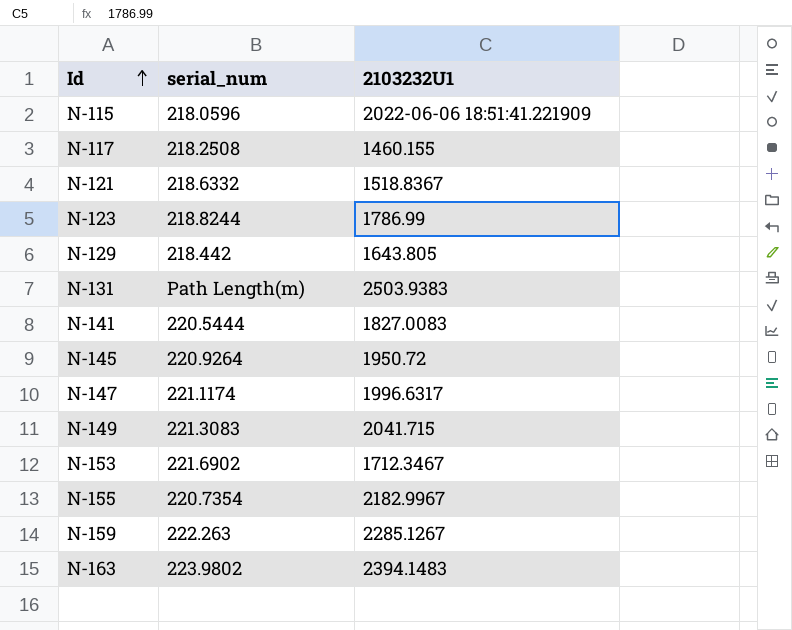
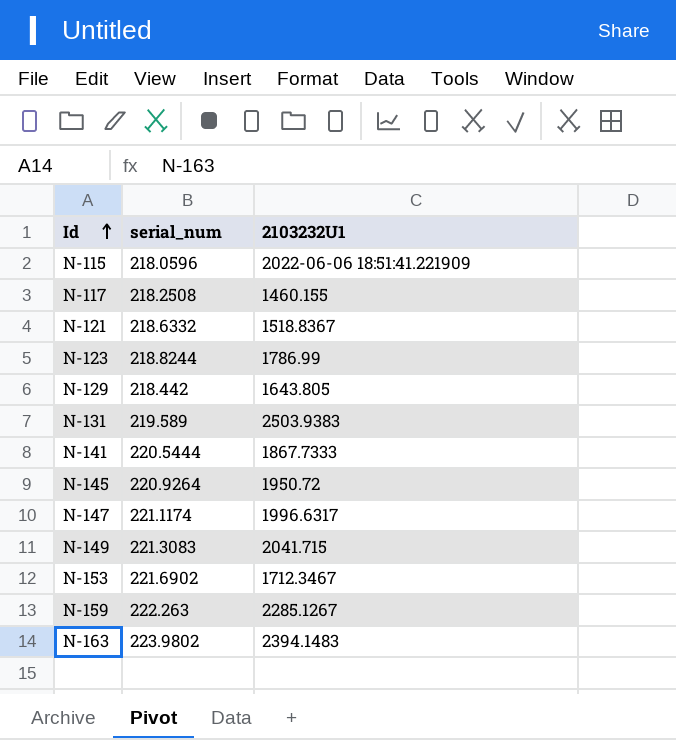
row N-155: 220.7354 | 2182.9967 -> none
N-131 | serial_num: Path Length(m) -> 219.589
N-141 | 2103232U1: 1827.0083 -> 1867.7333

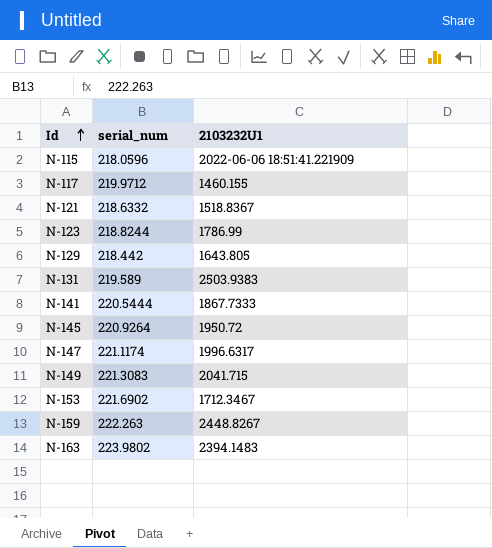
N-117 | serial_num: 218.2508 -> 219.9712
N-159 | 2103232U1: 2285.1267 -> 2448.8267

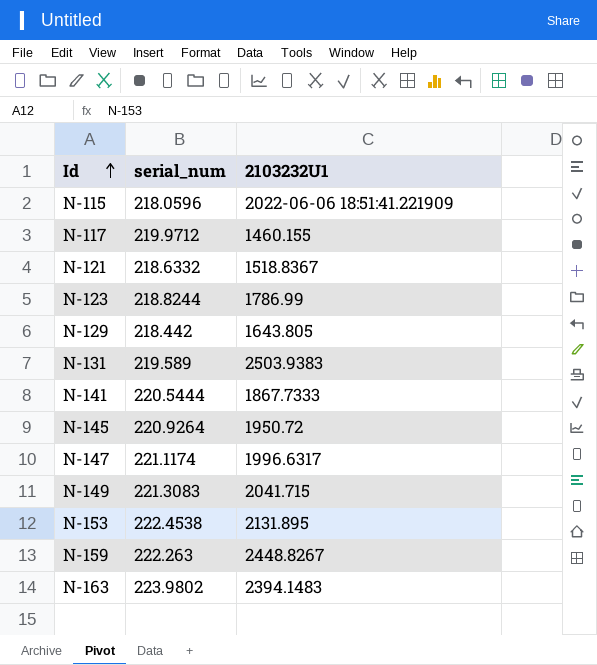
N-153 | serial_num: 221.6902 -> 222.4538
N-153 | 2103232U1: 1712.3467 -> 2131.895

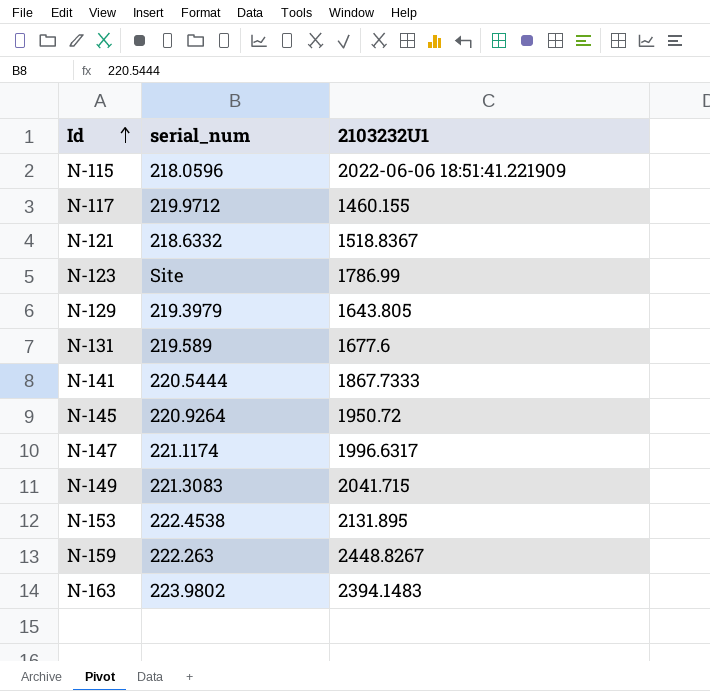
N-123 | serial_num: 218.8244 -> Site
N-129 | serial_num: 218.442 -> 219.3979
N-131 | 2103232U1: 2503.9383 -> 1677.6

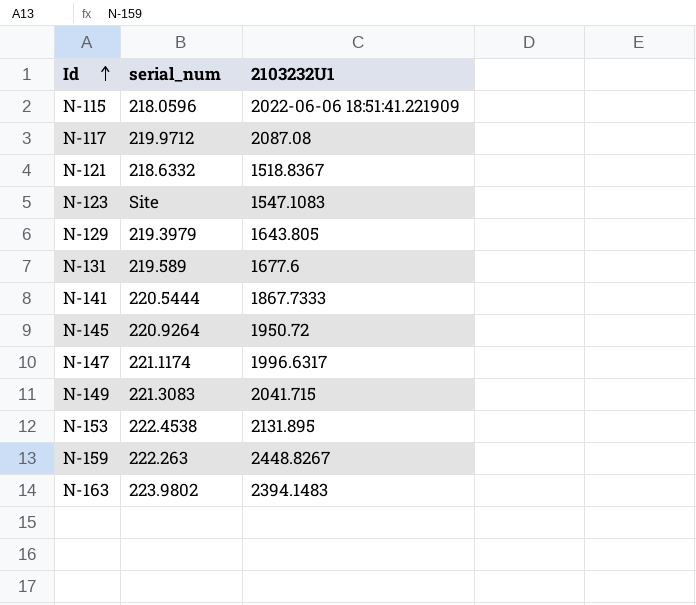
N-117 | 2103232U1: 1460.155 -> 2087.08
N-123 | 2103232U1: 1786.99 -> 1547.1083

